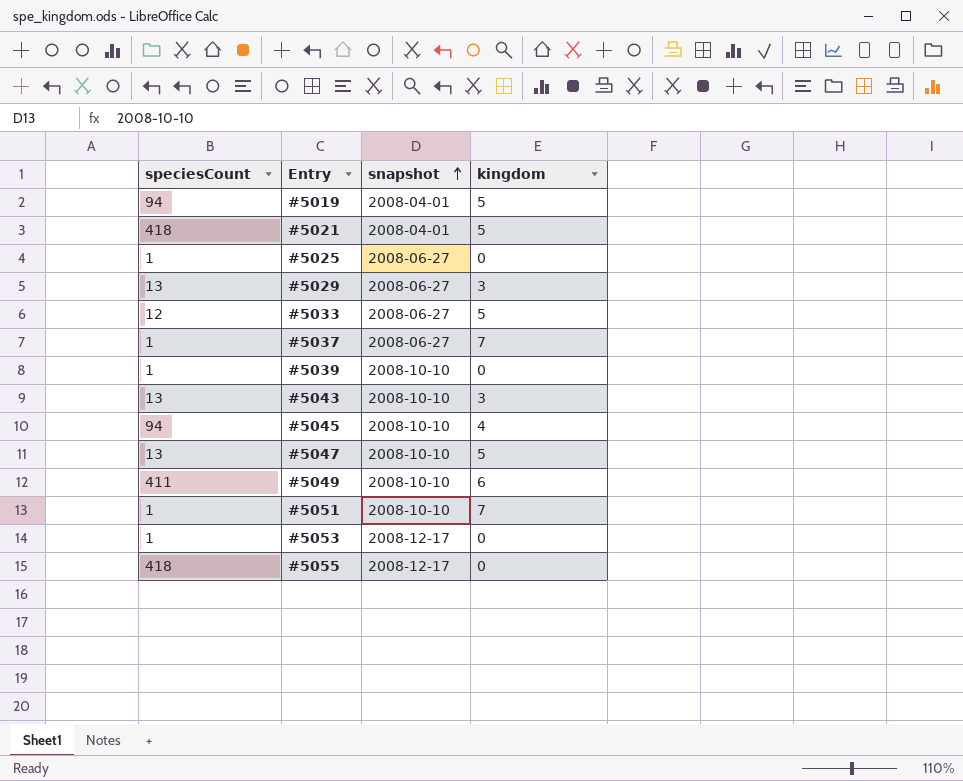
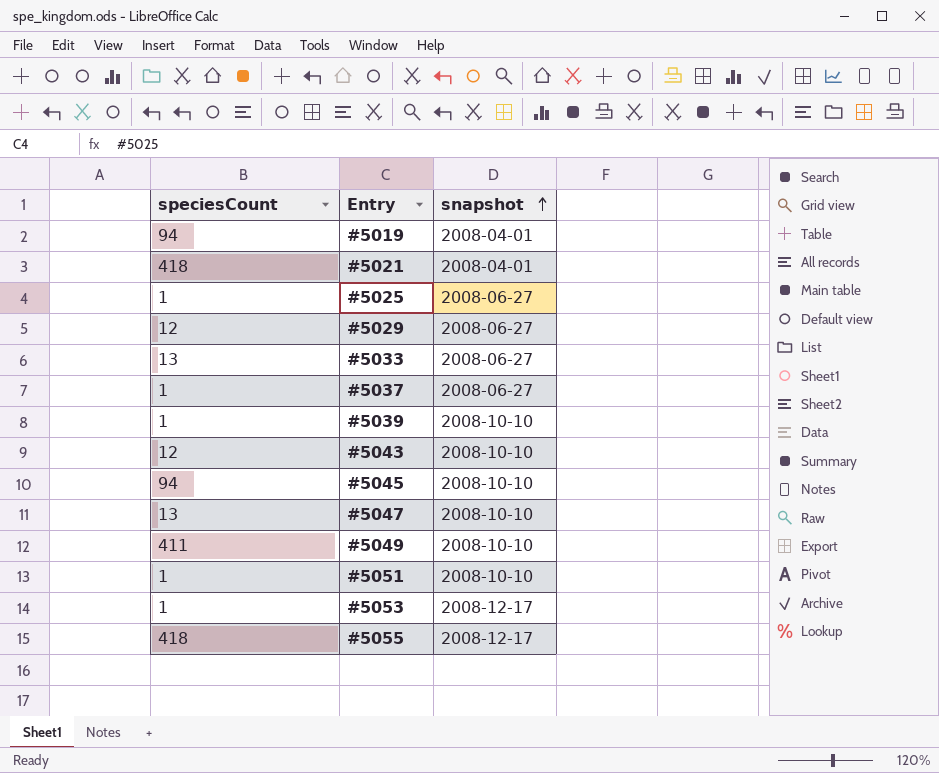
column kingdom | position: 4 -> none
#5029 | speciesCount: 13 -> 12
#5033 | speciesCount: 12 -> 13
#5043 | speciesCount: 13 -> 12

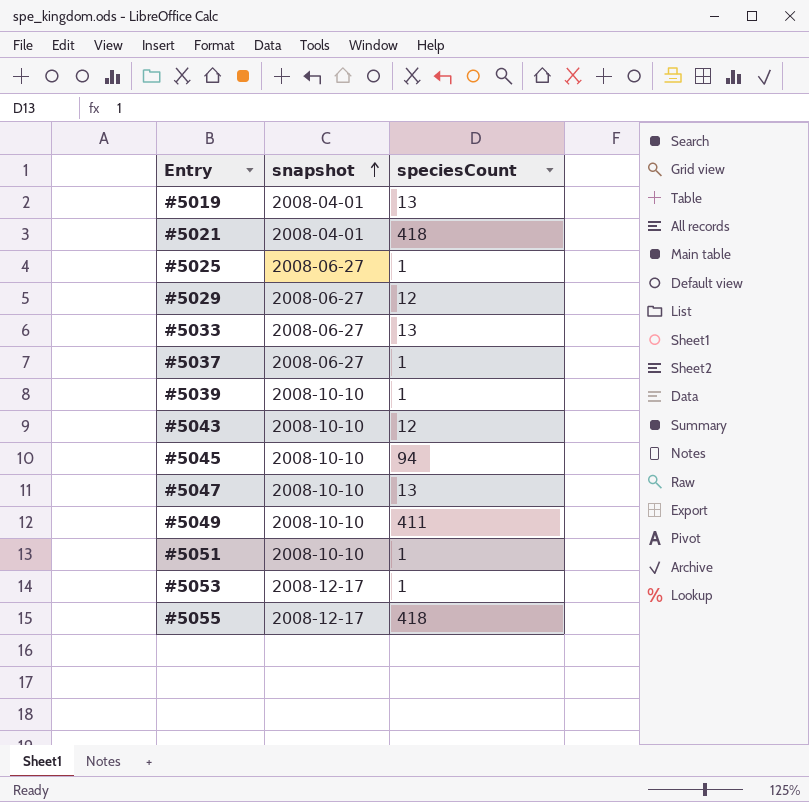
column speciesCount | position: 1 -> 3
#5019 | speciesCount: 94 -> 13

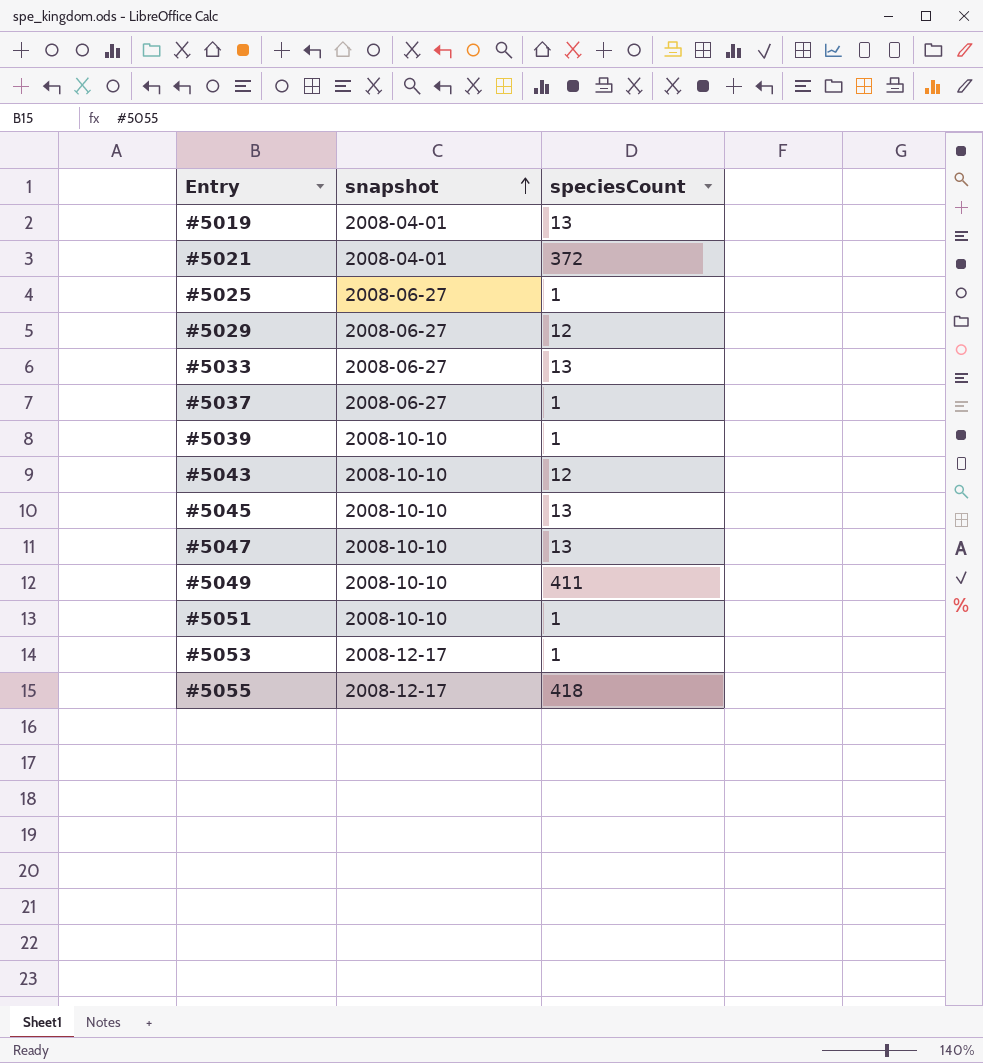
#5021 | speciesCount: 418 -> 372
#5045 | speciesCount: 94 -> 13

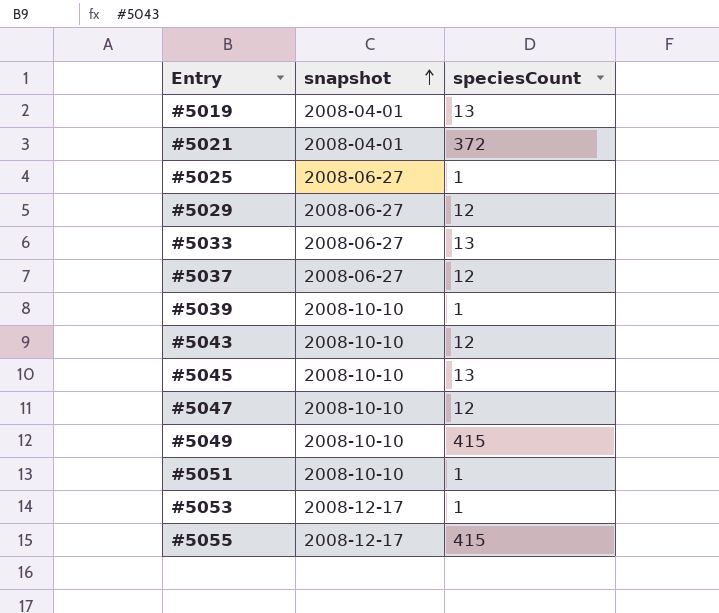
#5037 | speciesCount: 1 -> 12
#5047 | speciesCount: 13 -> 12
#5049 | speciesCount: 411 -> 415
#5055 | speciesCount: 418 -> 415

